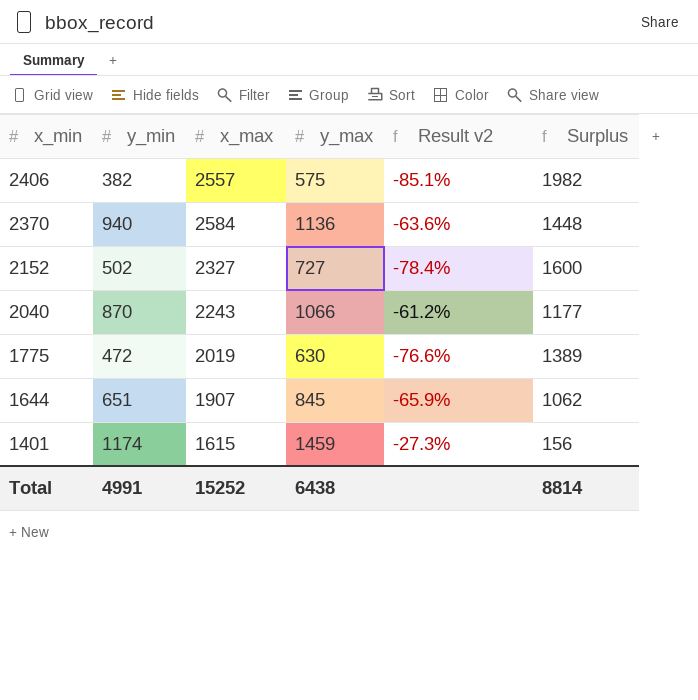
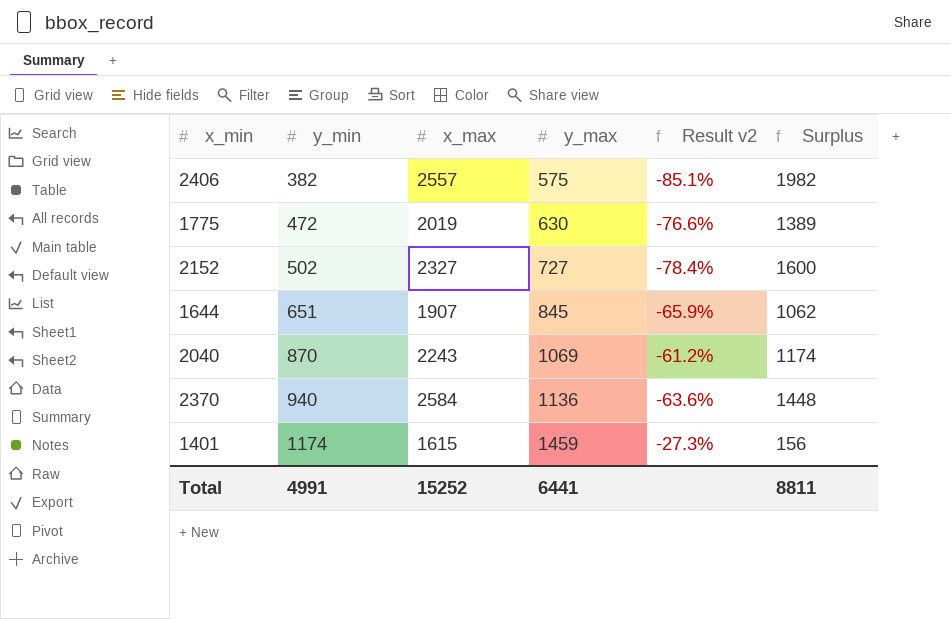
row order: x_min descending -> y_min ascending
2040 | y_max: 1066 -> 1069
2040 | Surplus: 1177 -> 1174
Total | y_max: 6438 -> 6441
Total | Surplus: 8814 -> 8811

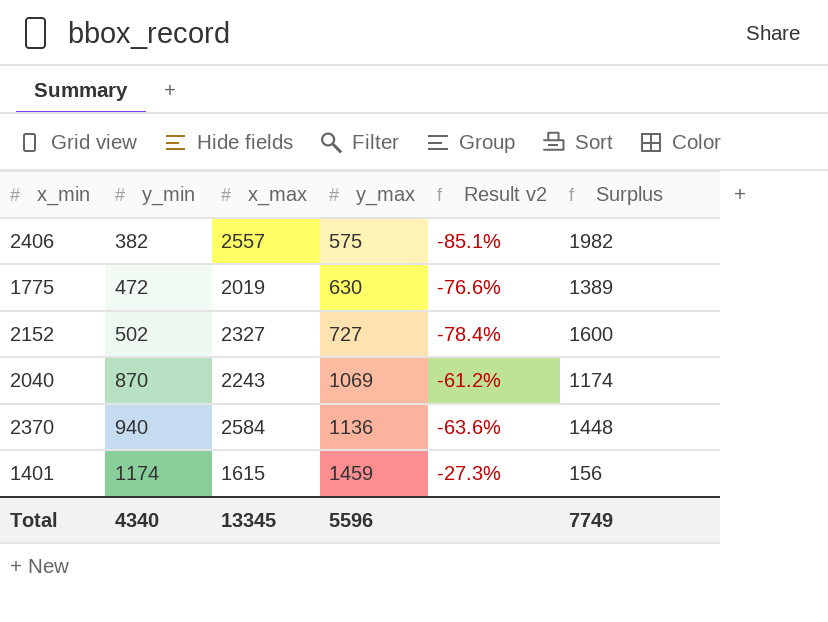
row 1644: 651 | 1907 | 845 | -65.9% | 1062 -> none
Total | y_min: 4991 -> 4340
Total | x_max: 15252 -> 13345
Total | y_max: 6441 -> 5596
Total | Surplus: 8811 -> 7749

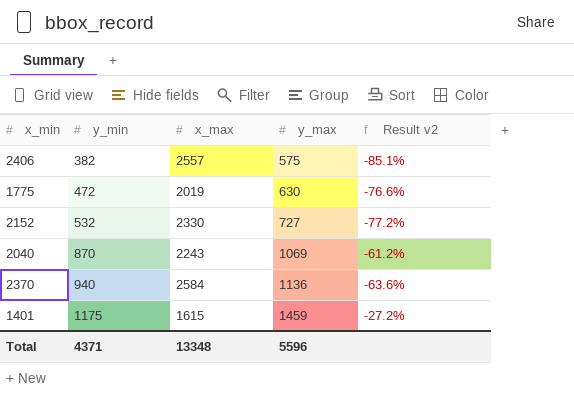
column Surplus | formula: [x_max] - [y_max] -> none
2152 | y_min: 502 -> 532
2152 | x_max: 2327 -> 2330
2152 | Result v2: -78.4% -> -77.2%
1401 | y_min: 1174 -> 1175
1401 | Result v2: -27.3% -> -27.2%
Total | y_min: 4340 -> 4371
Total | x_max: 13345 -> 13348

